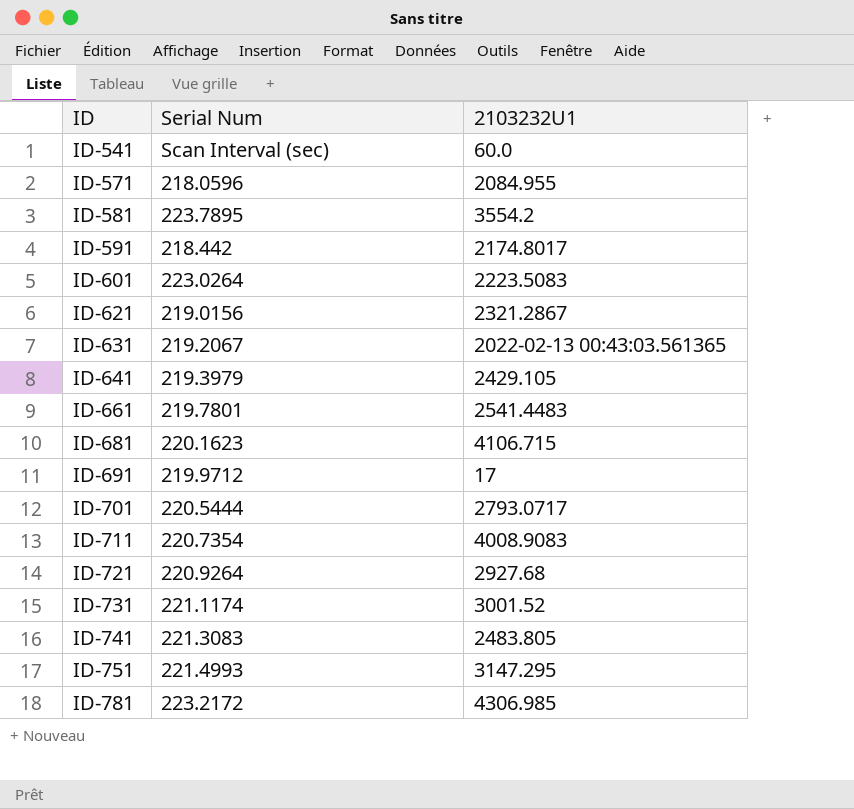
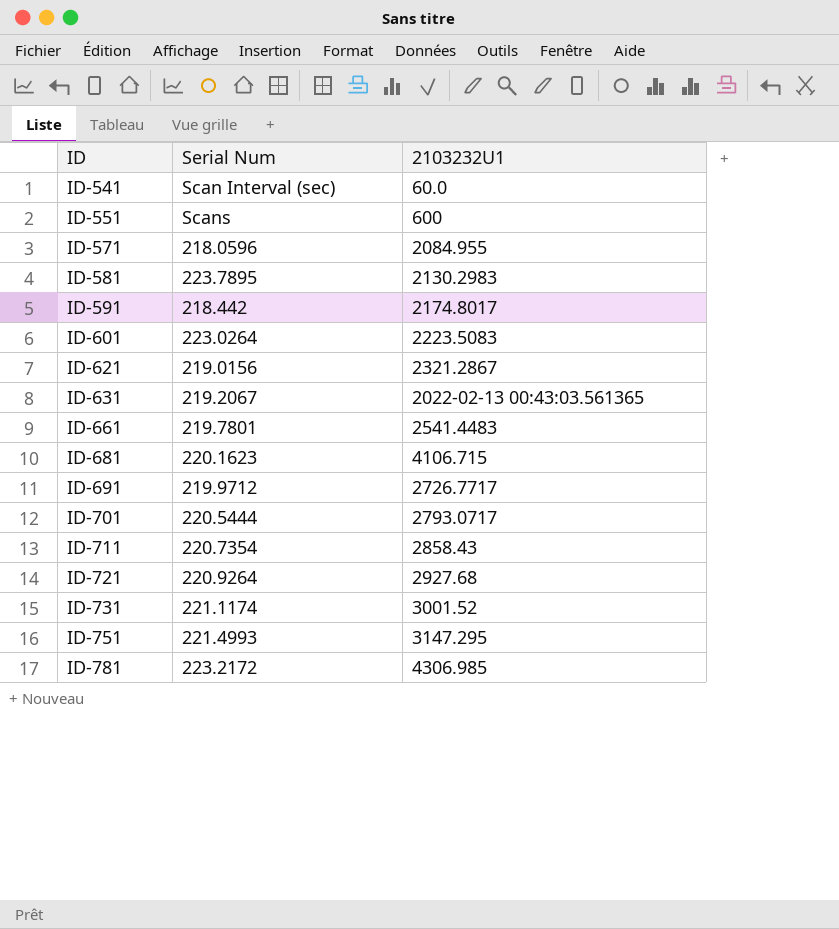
row ID-641: 219.3979 | 2429.105 -> none
row ID-741: 221.3083 | 2483.805 -> none
row ID-551: none -> Scans | 600
ID-581 | 2103232U1: 3554.2 -> 2130.2983
ID-691 | 2103232U1: 17 -> 2726.7717
ID-711 | 2103232U1: 4008.9083 -> 2858.43

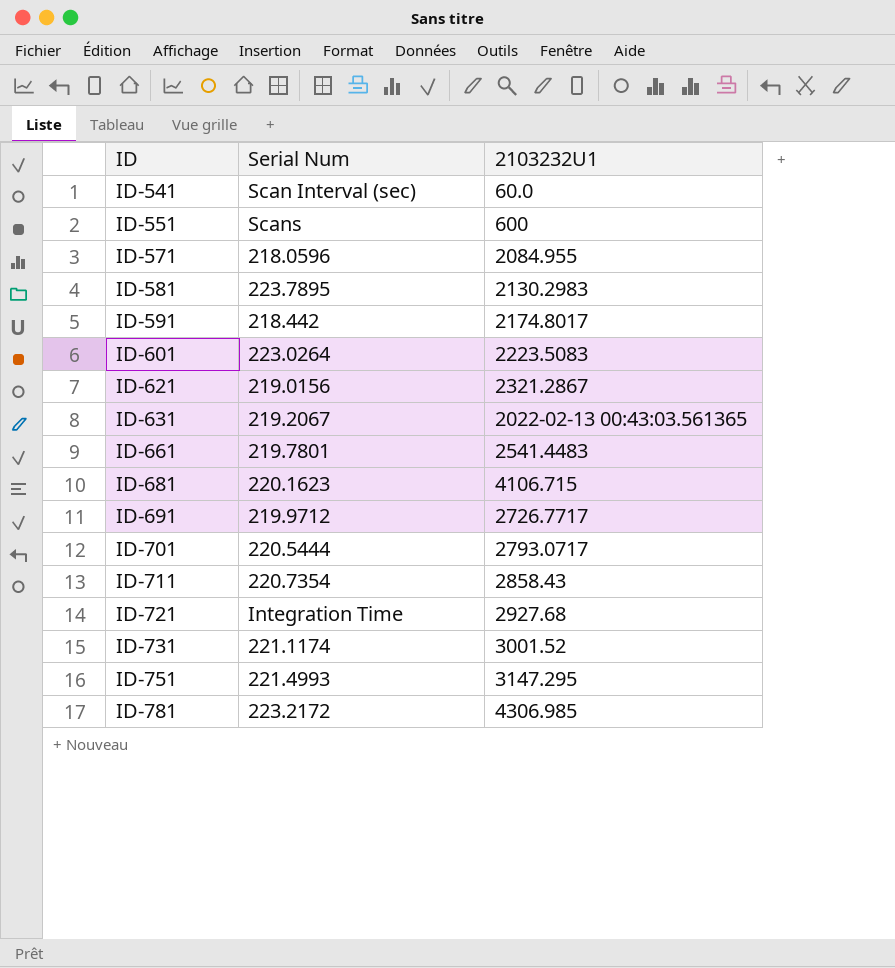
ID-721 | Serial Num: 220.9264 -> Integration Time

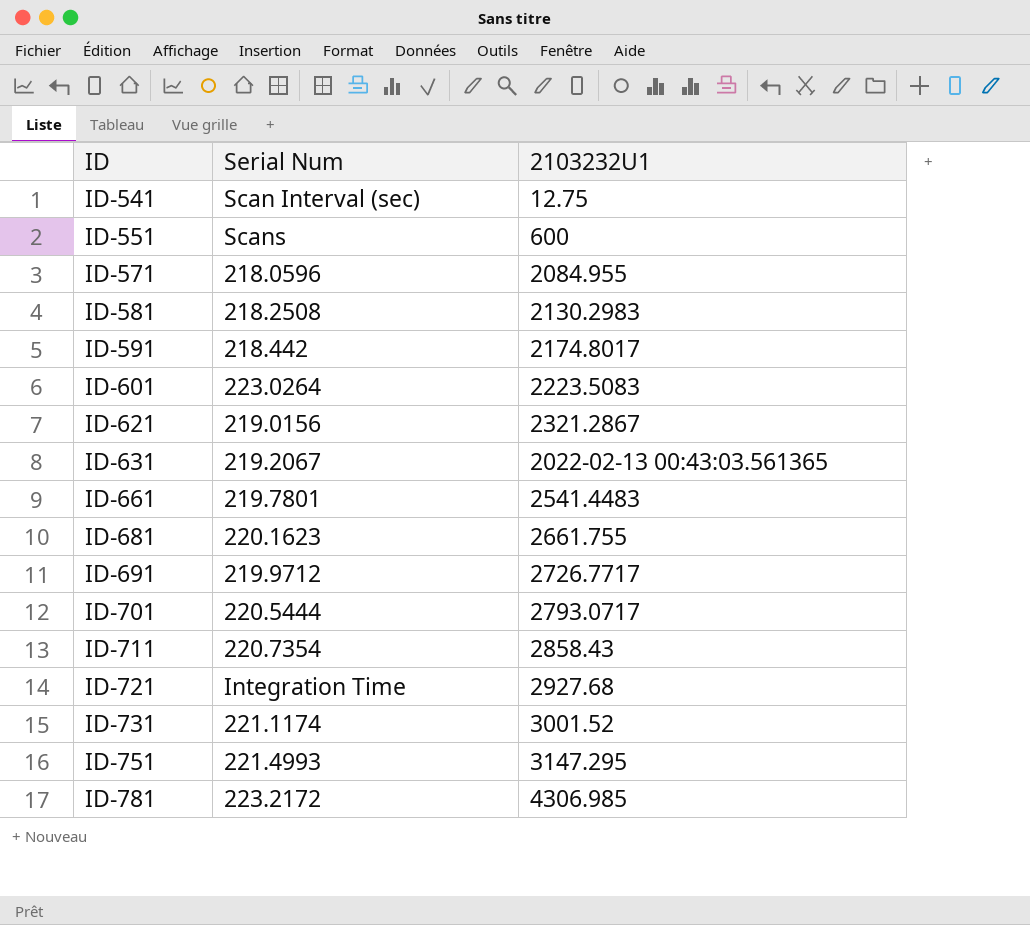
ID-541 | 2103232U1: 60.0 -> 12.75
ID-581 | Serial Num: 223.7895 -> 218.2508
ID-681 | 2103232U1: 4106.715 -> 2661.755

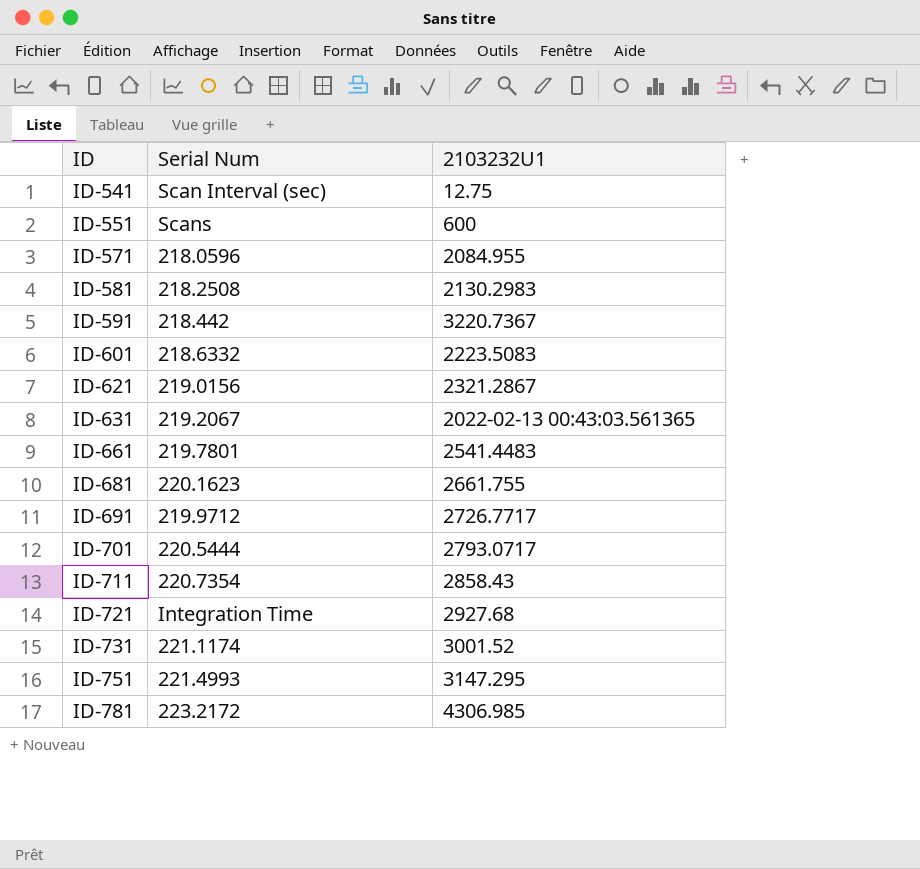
ID-591 | 2103232U1: 2174.8017 -> 3220.7367
ID-601 | Serial Num: 223.0264 -> 218.6332

